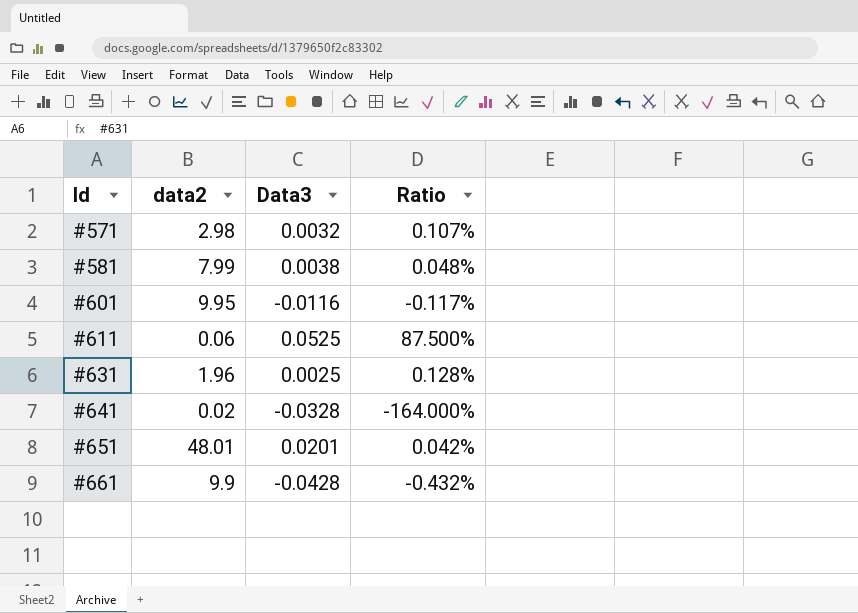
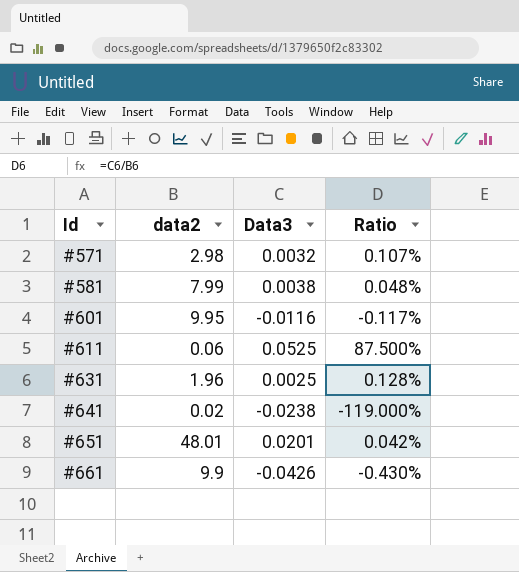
#641 | Data3: -0.0328 -> -0.0238
#641 | Ratio: -164.000% -> -119.000%
#661 | Data3: -0.0428 -> -0.0426
#661 | Ratio: -0.432% -> -0.430%

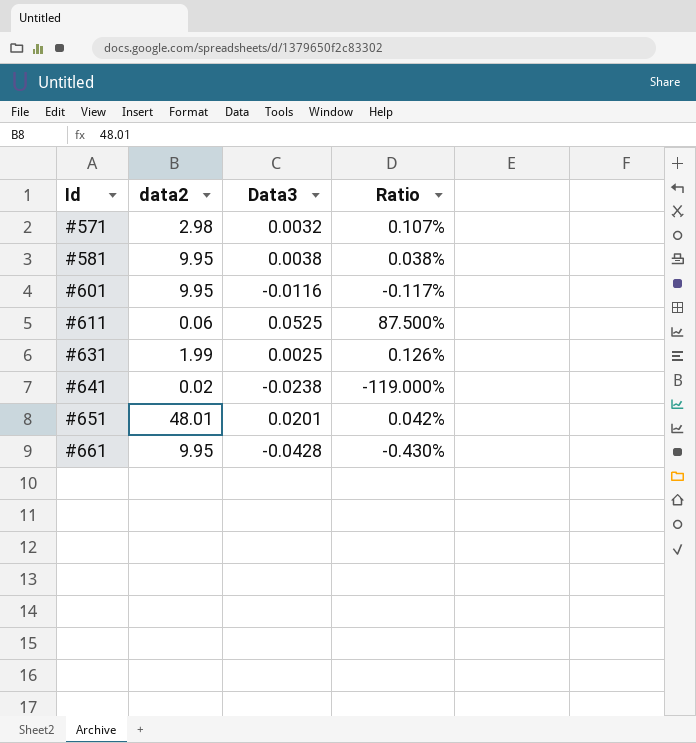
#581 | data2: 7.99 -> 9.95
#581 | Ratio: 0.048% -> 0.038%
#631 | data2: 1.96 -> 1.99
#631 | Ratio: 0.128% -> 0.126%
#661 | data2: 9.9 -> 9.95
#661 | Data3: -0.0426 -> -0.0428

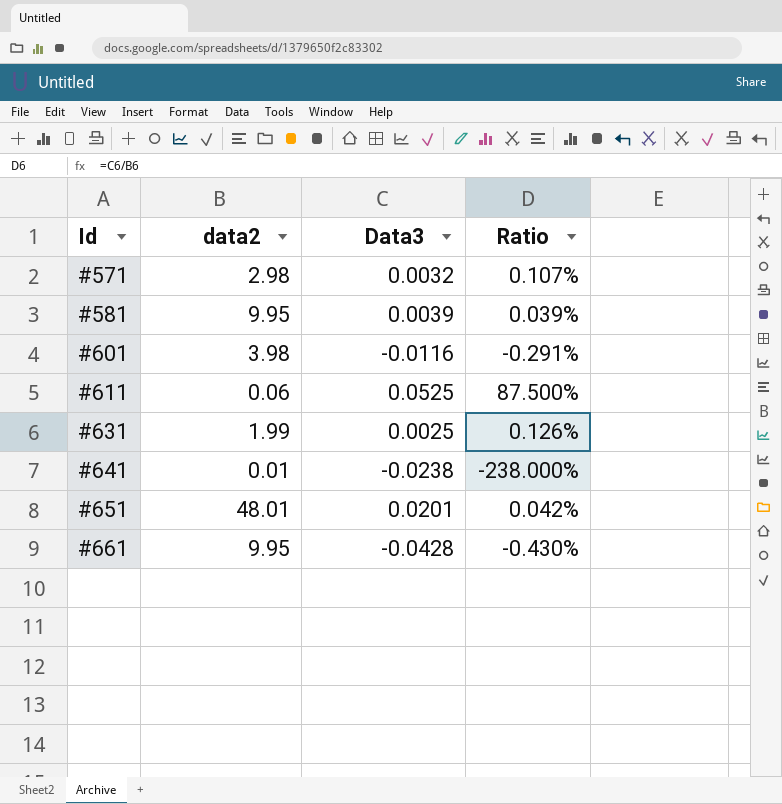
#581 | Data3: 0.0038 -> 0.0039
#581 | Ratio: 0.038% -> 0.039%
#601 | data2: 9.95 -> 3.98
#601 | Ratio: -0.117% -> -0.291%
#641 | data2: 0.02 -> 0.01
#641 | Ratio: -119.000% -> -238.000%

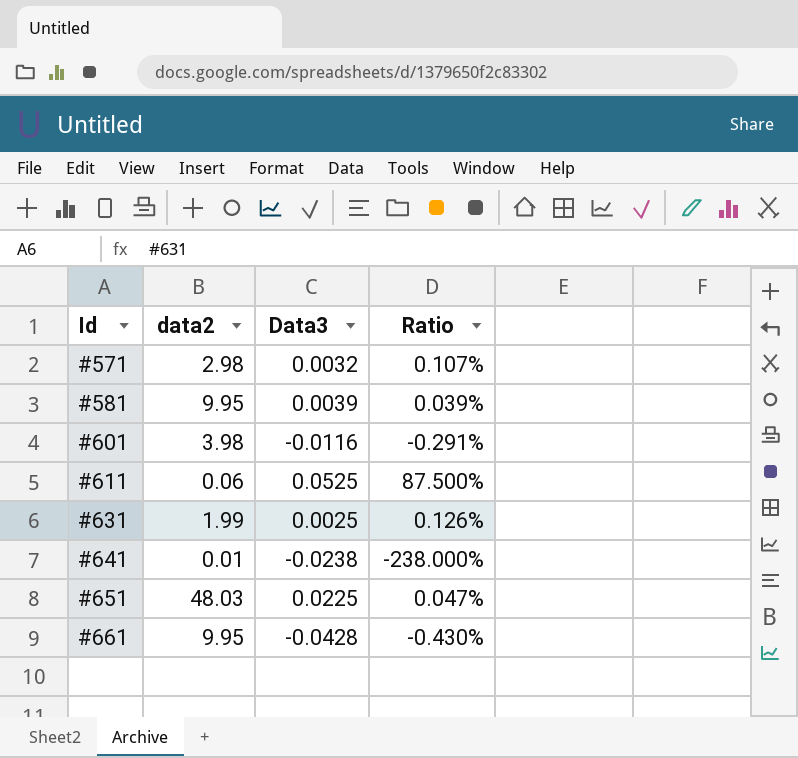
#651 | data2: 48.01 -> 48.03
#651 | Data3: 0.0201 -> 0.0225
#651 | Ratio: 0.042% -> 0.047%

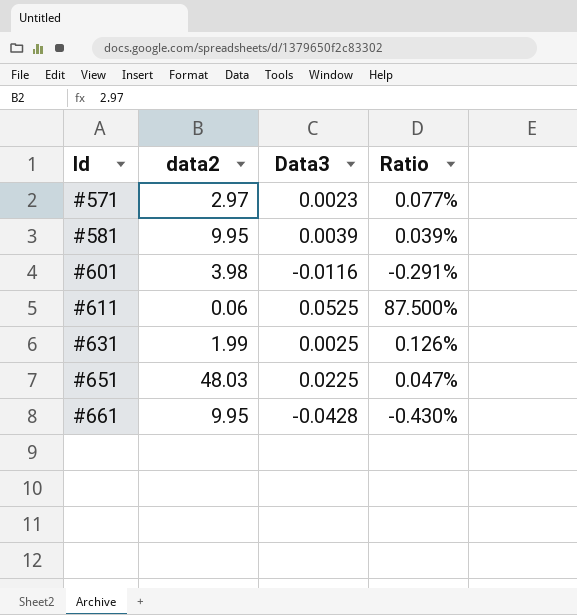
row #641: 0.01 | -0.0238 | -238.000% -> none
#571 | data2: 2.98 -> 2.97
#571 | Data3: 0.0032 -> 0.0023
#571 | Ratio: 0.107% -> 0.077%

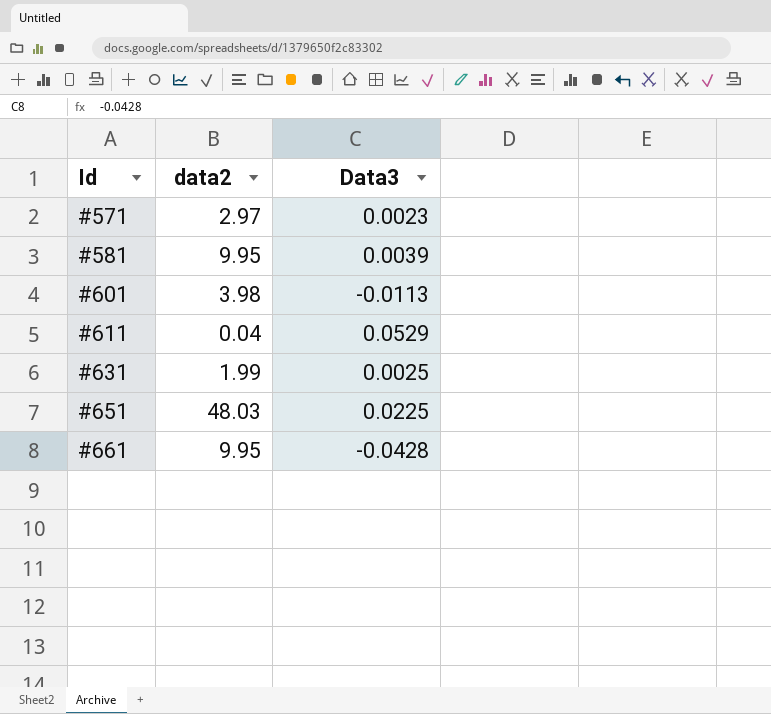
column Ratio | formula: [Data3] / [data2] -> none
#601 | Data3: -0.0116 -> -0.0113
#611 | data2: 0.06 -> 0.04
#611 | Data3: 0.0525 -> 0.0529

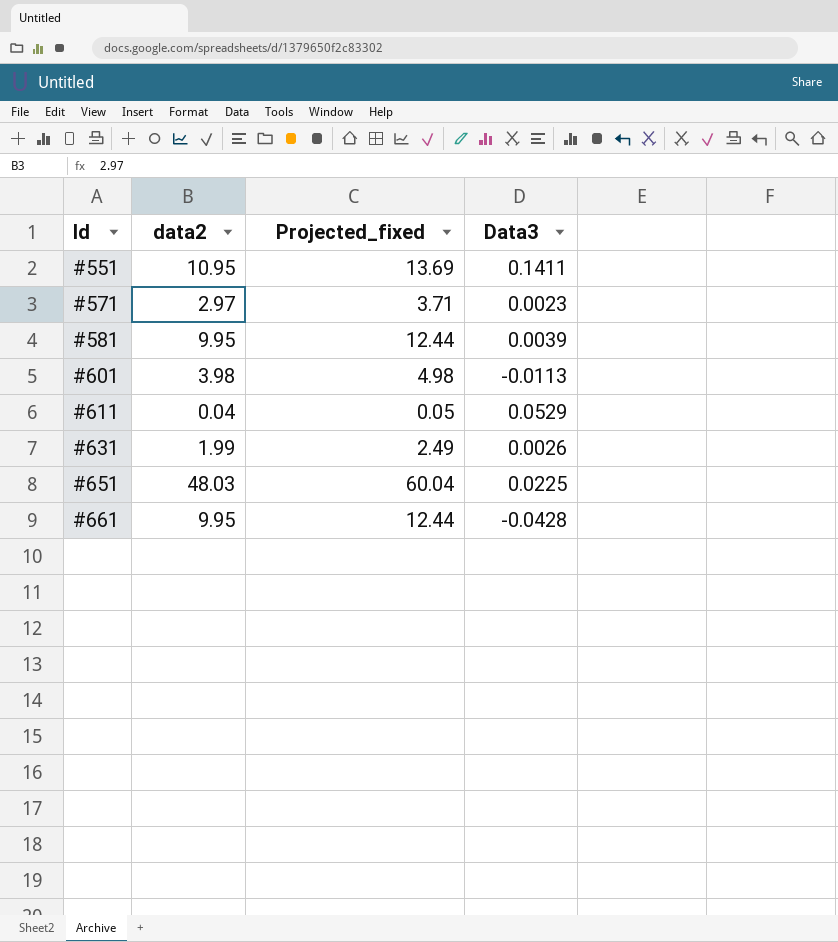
column Projected_fixed | formula: none -> [data2] * 1.25
row #551: none -> 10.95 | 13.69 | 0.1411
#631 | Data3: 0.0025 -> 0.0026

